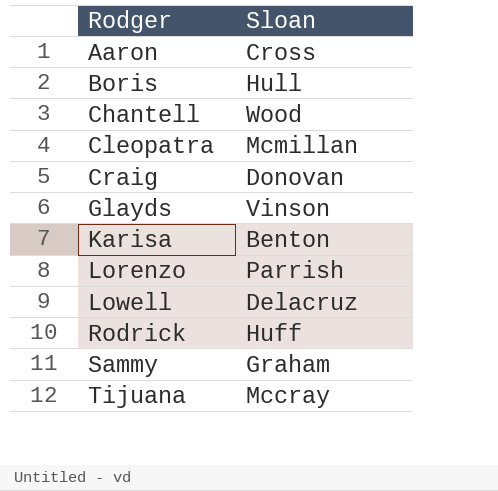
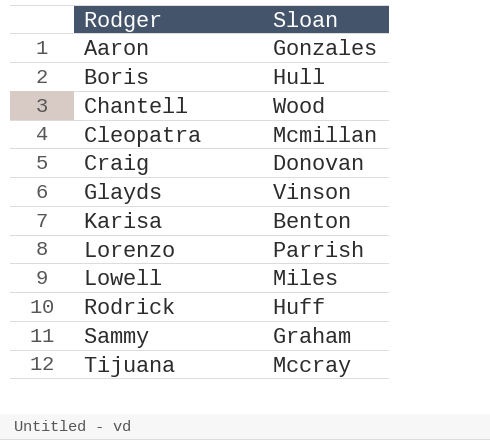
Aaron | Sloan: Cross -> Gonzales
Lowell | Sloan: Delacruz -> Miles

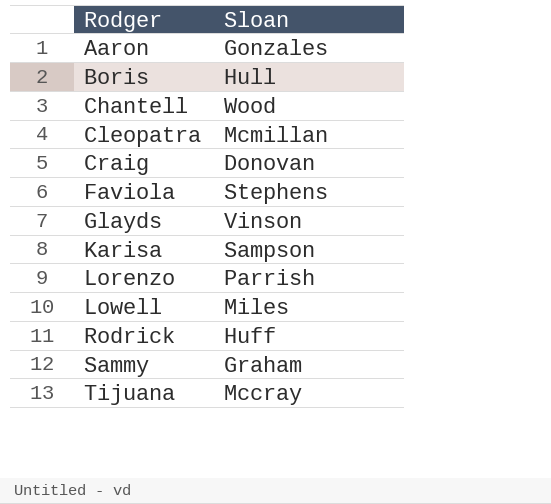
row Faviola: none -> Stephens
Karisa | Sloan: Benton -> Sampson

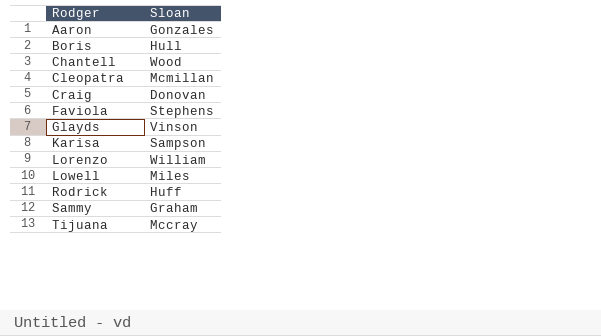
Lorenzo | Sloan: Parrish -> William

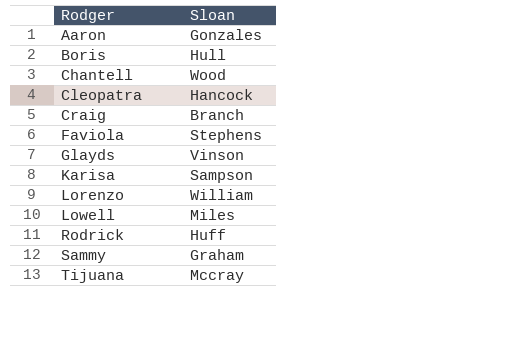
Cleopatra | Sloan: Mcmillan -> Hancock
Craig | Sloan: Donovan -> Branch

